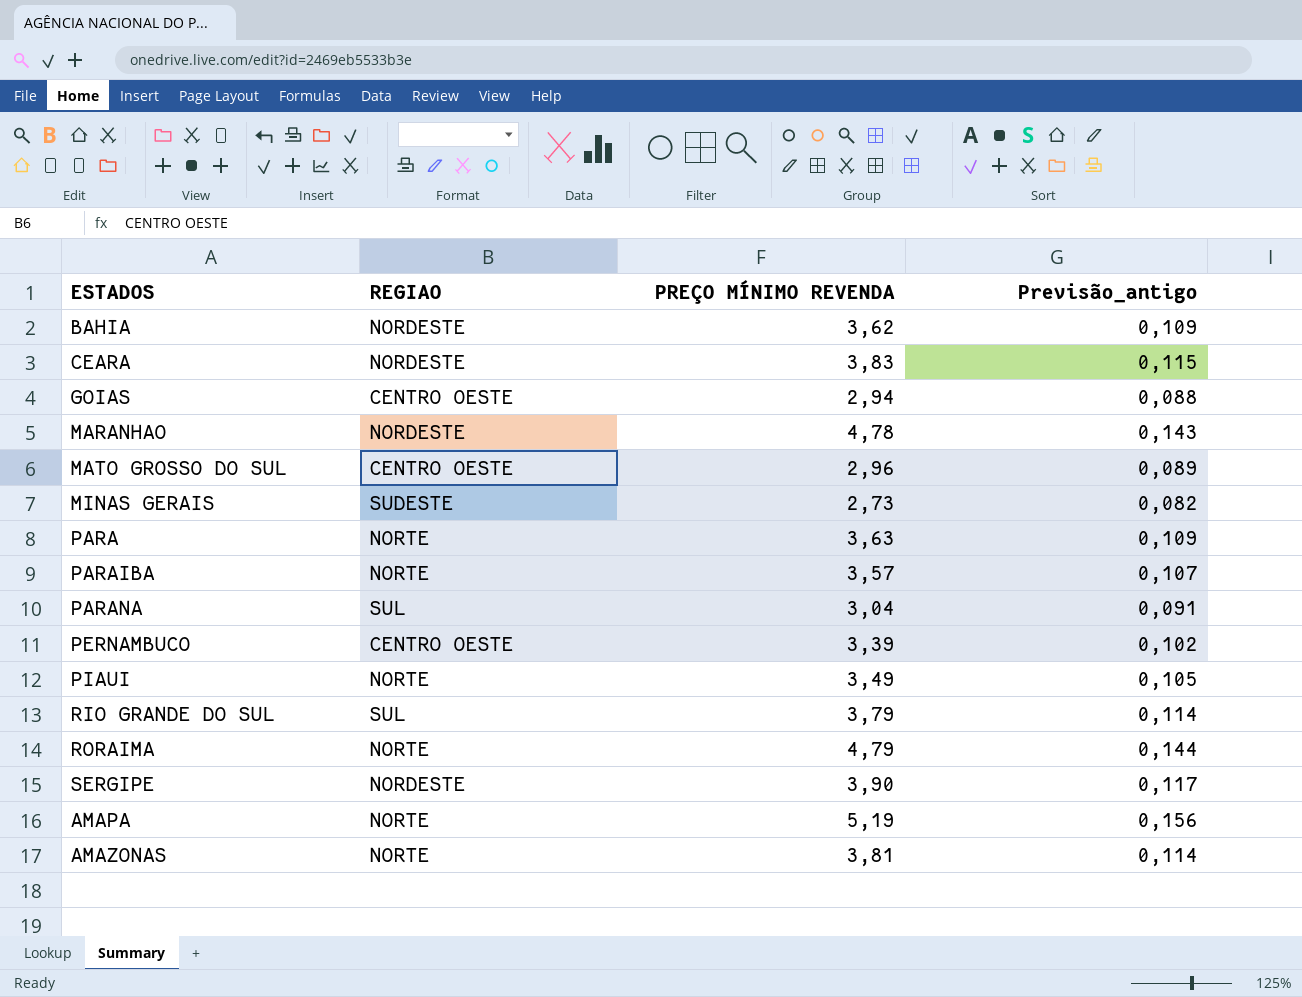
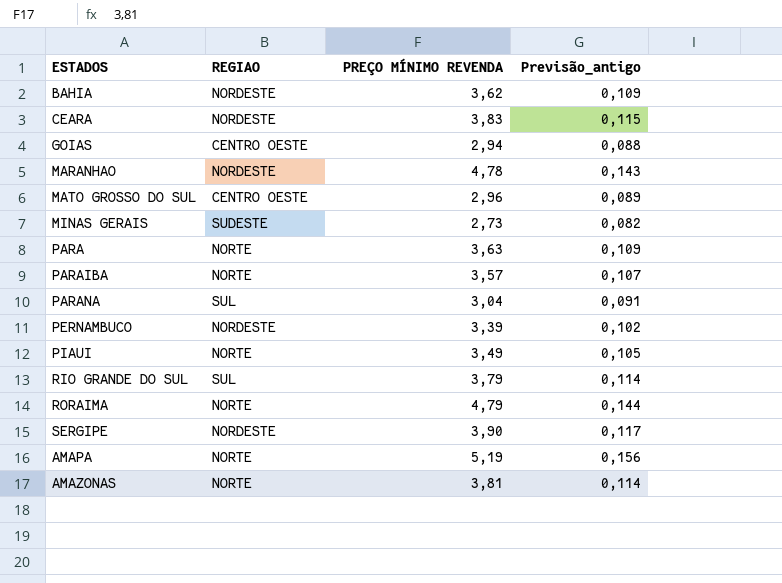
PERNAMBUCO | REGIAO: CENTRO OESTE -> NORDESTE

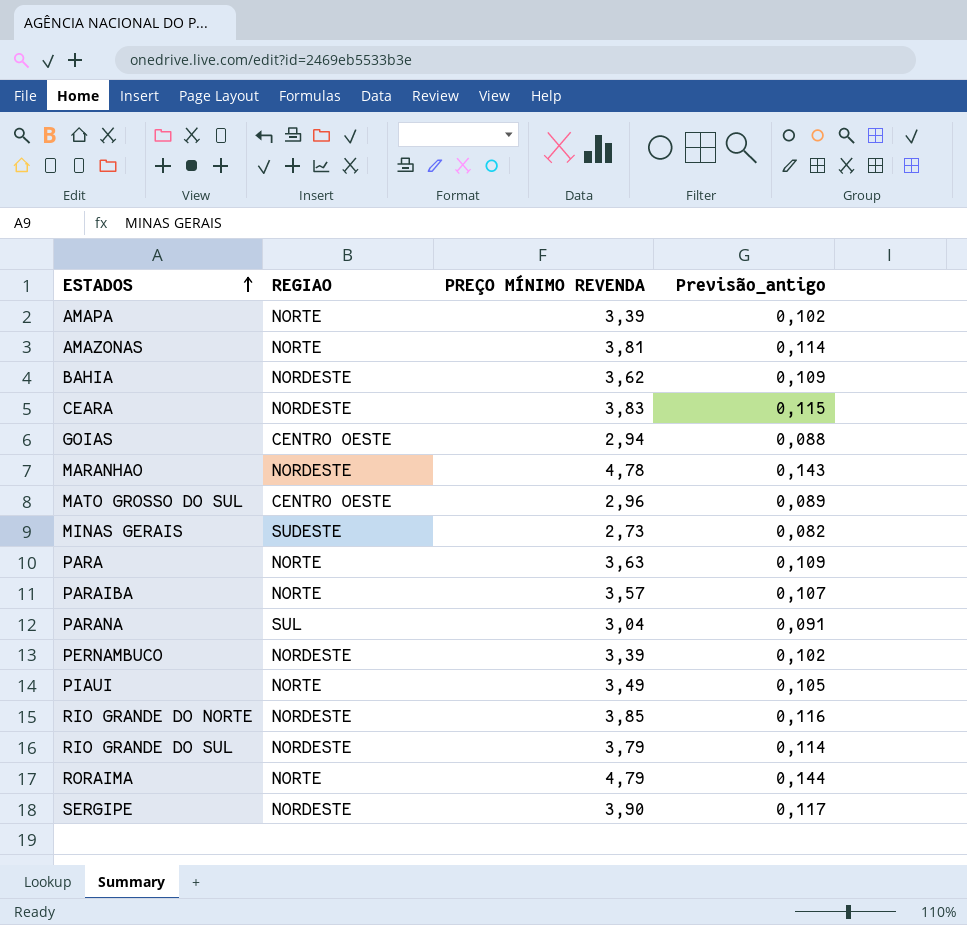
row order: none -> ESTADOS ascending
AMAPA | PREÇO MÍNIMO REVENDA: 5,19 -> 3,39
AMAPA | Previsão_antigo: 0,156 -> 0,102
row RIO GRANDE DO NORTE: none -> NORDESTE | 3,85 | 0,116
RIO GRANDE DO SUL | REGIAO: SUL -> NORDESTE

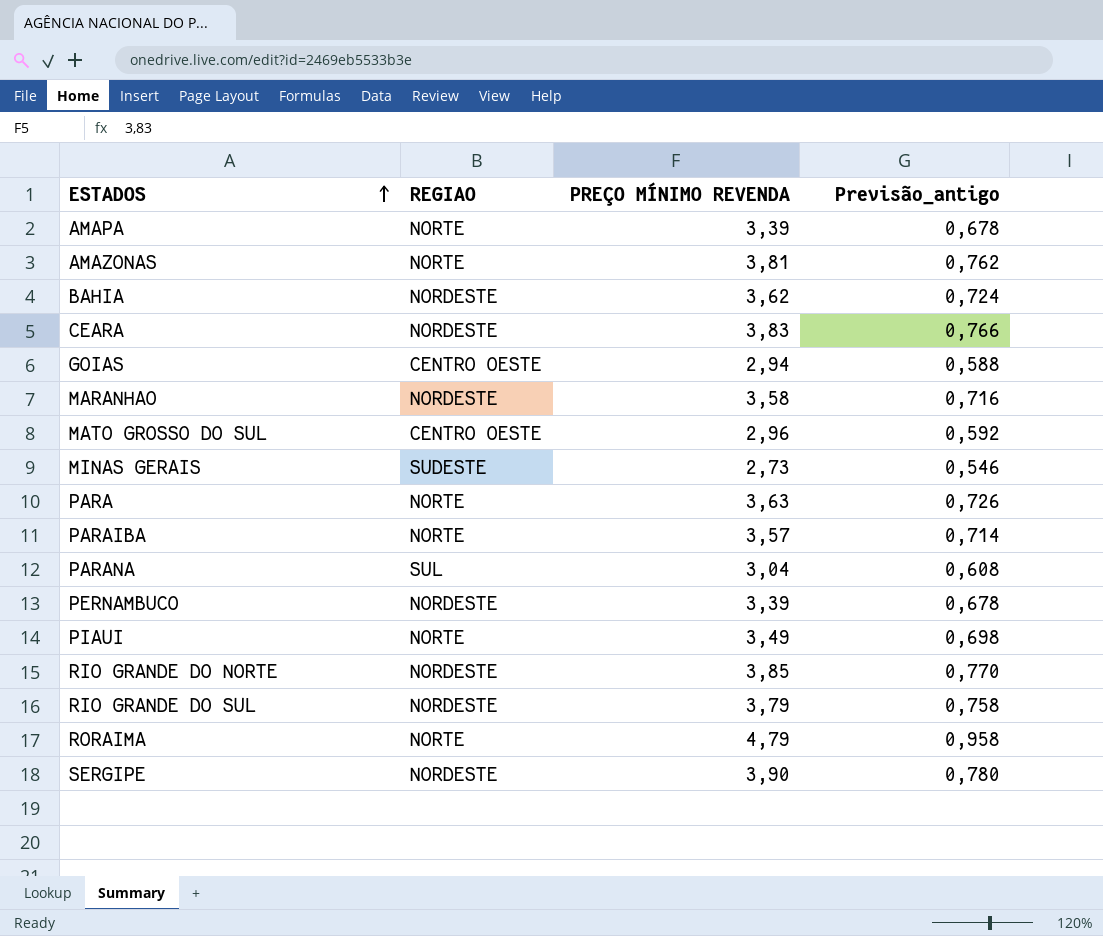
column Previsão_antigo | formula: [PREÇO MÍNIMO REVENDA] * 0,03 -> [PREÇO MÍNIMO REVENDA] * 0,2
MARANHAO | PREÇO MÍNIMO REVENDA: 4,78 -> 3,58

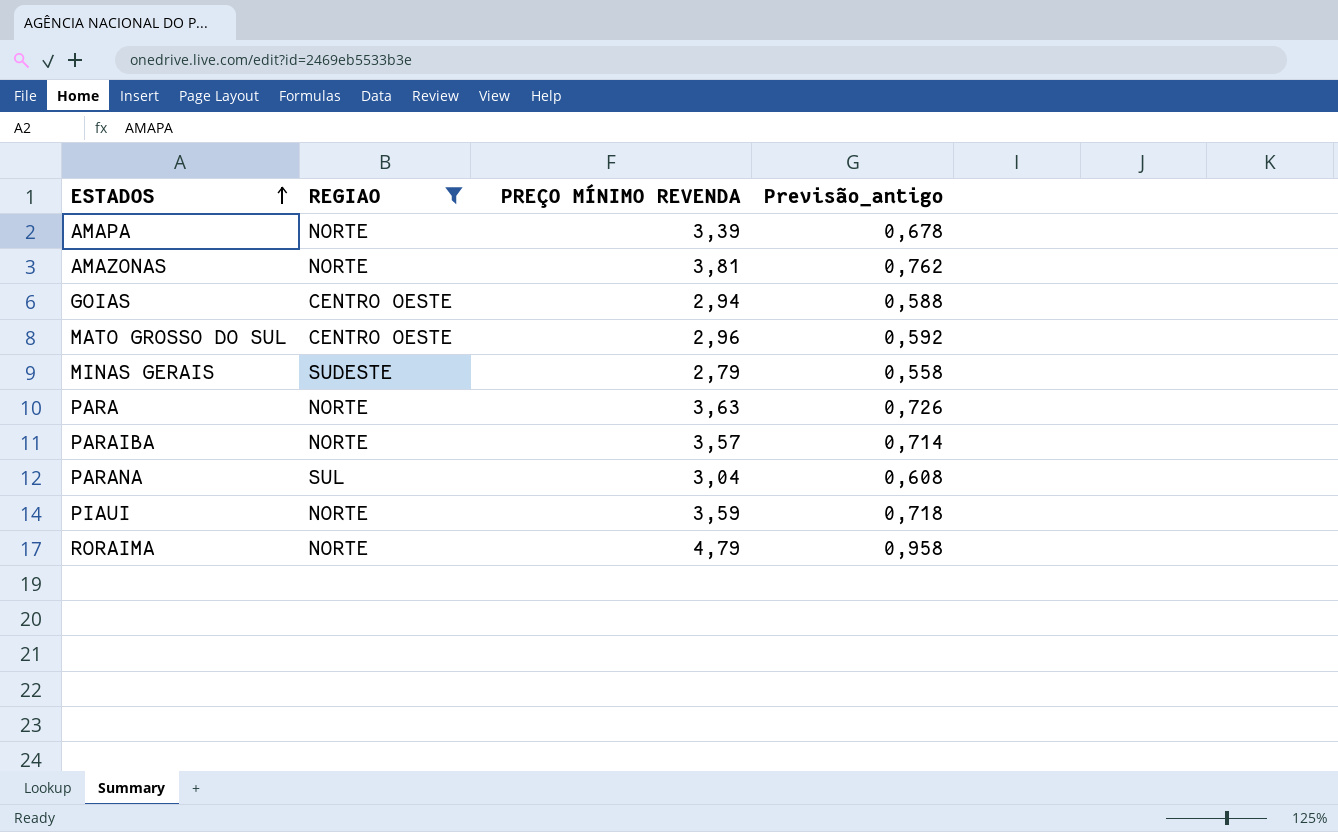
filter: none -> REGIAO != NORDESTE
MINAS GERAIS | PREÇO MÍNIMO REVENDA: 2,73 -> 2,79
MINAS GERAIS | Previsão_antigo: 0,546 -> 0,558
PIAUI | PREÇO MÍNIMO REVENDA: 3,49 -> 3,59
PIAUI | Previsão_antigo: 0,698 -> 0,718

